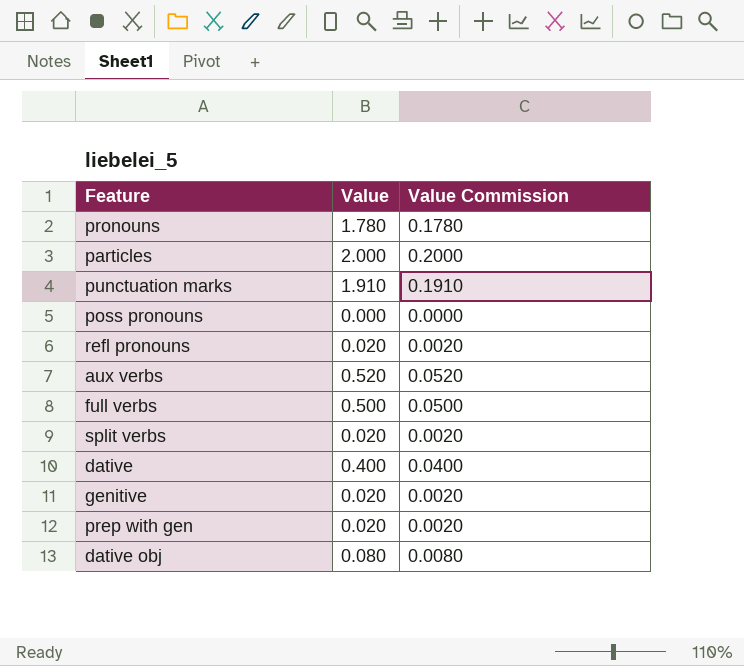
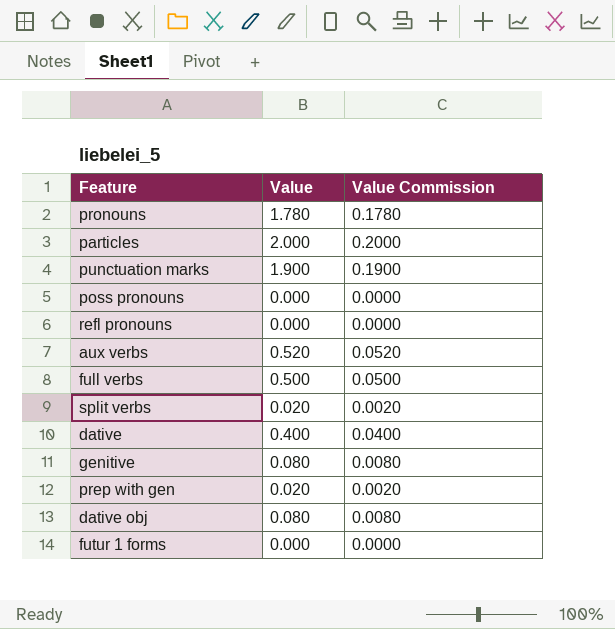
punctuation marks | Value: 1.910 -> 1.900
punctuation marks | Value Commission: 0.1910 -> 0.1900
refl pronouns | Value: 0.020 -> 0.000
refl pronouns | Value Commission: 0.0020 -> 0.0000
genitive | Value: 0.020 -> 0.080
genitive | Value Commission: 0.0020 -> 0.0080
row futur 1 forms: none -> 0.000 | 0.0000

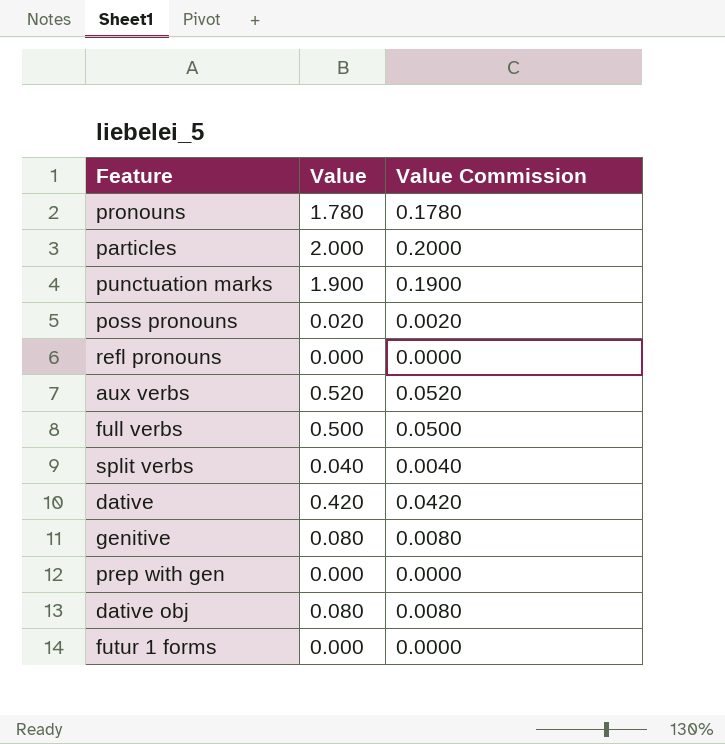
poss pronouns | Value: 0.000 -> 0.020
poss pronouns | Value Commission: 0.0000 -> 0.0020
split verbs | Value: 0.020 -> 0.040
split verbs | Value Commission: 0.0020 -> 0.0040
dative | Value: 0.400 -> 0.420
dative | Value Commission: 0.0400 -> 0.0420
prep with gen | Value: 0.020 -> 0.000
prep with gen | Value Commission: 0.0020 -> 0.0000

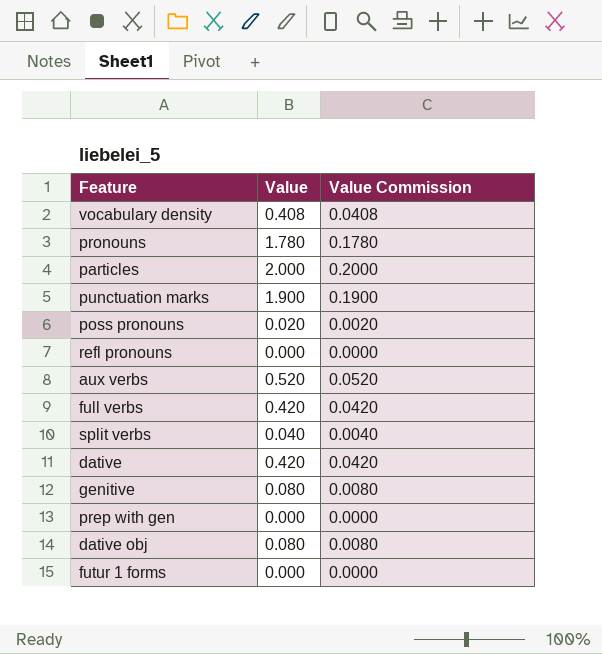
row vocabulary density: none -> 0.408 | 0.0408
full verbs | Value: 0.500 -> 0.420
full verbs | Value Commission: 0.0500 -> 0.0420

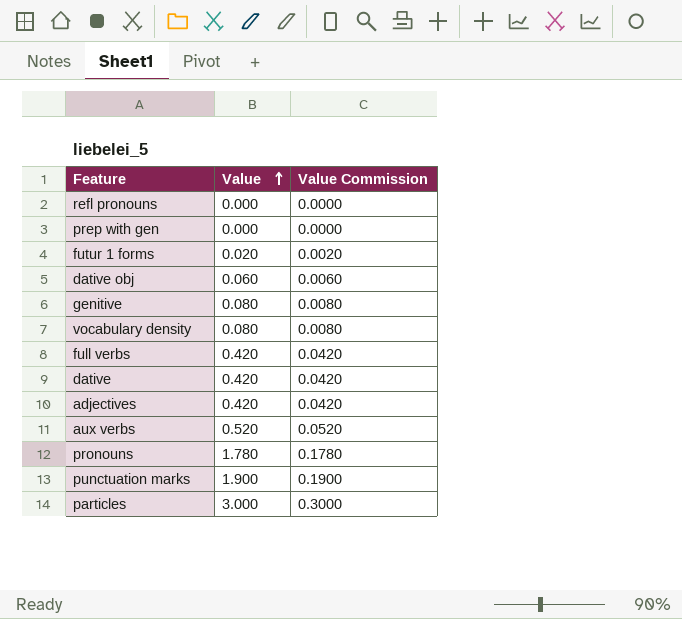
row order: none -> Value ascending
row poss pronouns: 0.020 | 0.0020 -> none
row split verbs: 0.040 | 0.0040 -> none
futur 1 forms | Value: 0.000 -> 0.020
futur 1 forms | Value Commission: 0.0000 -> 0.0020
dative obj | Value: 0.080 -> 0.060
dative obj | Value Commission: 0.0080 -> 0.0060
vocabulary density | Value: 0.408 -> 0.080
vocabulary density | Value Commission: 0.0408 -> 0.0080
row adjectives: none -> 0.420 | 0.0420
particles | Value: 2.000 -> 3.000
particles | Value Commission: 0.2000 -> 0.3000

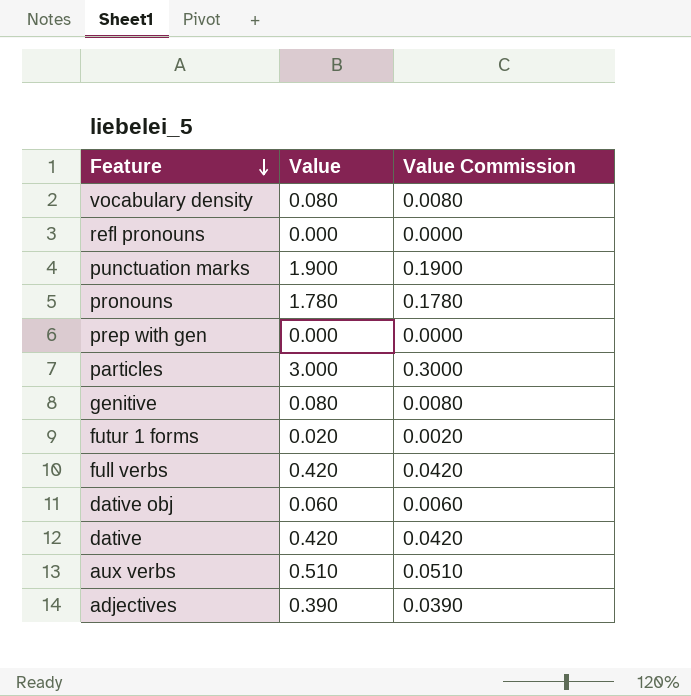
row order: Value ascending -> Feature descending
aux verbs | Value: 0.520 -> 0.510
aux verbs | Value Commission: 0.0520 -> 0.0510
adjectives | Value: 0.420 -> 0.390
adjectives | Value Commission: 0.0420 -> 0.0390

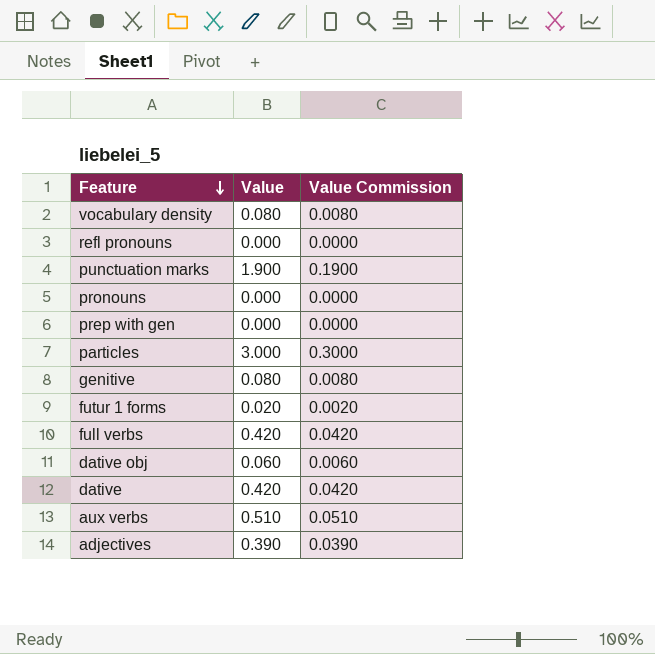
pronouns | Value: 1.780 -> 0.000
pronouns | Value Commission: 0.1780 -> 0.0000

